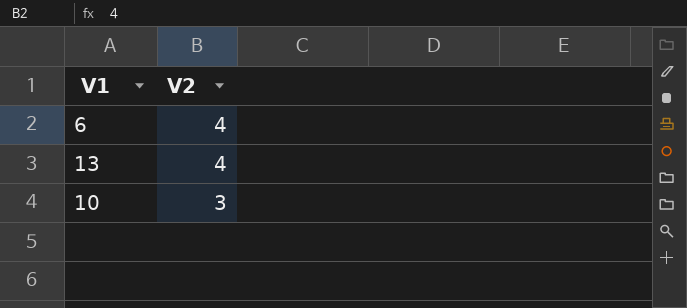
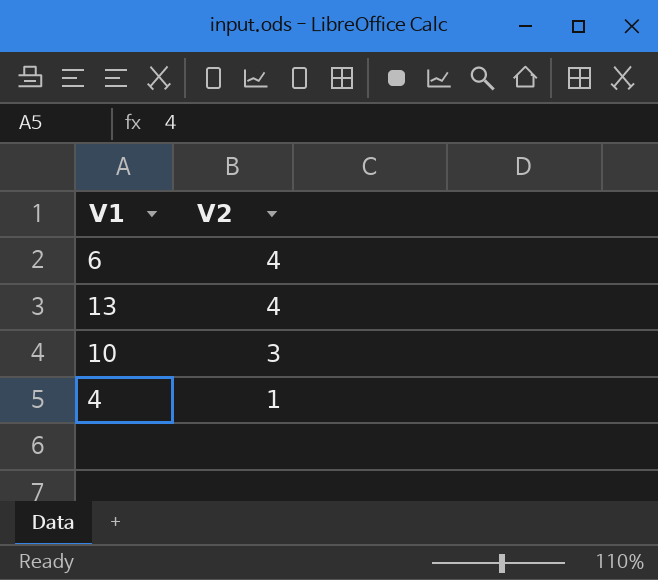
row 4: none -> 1

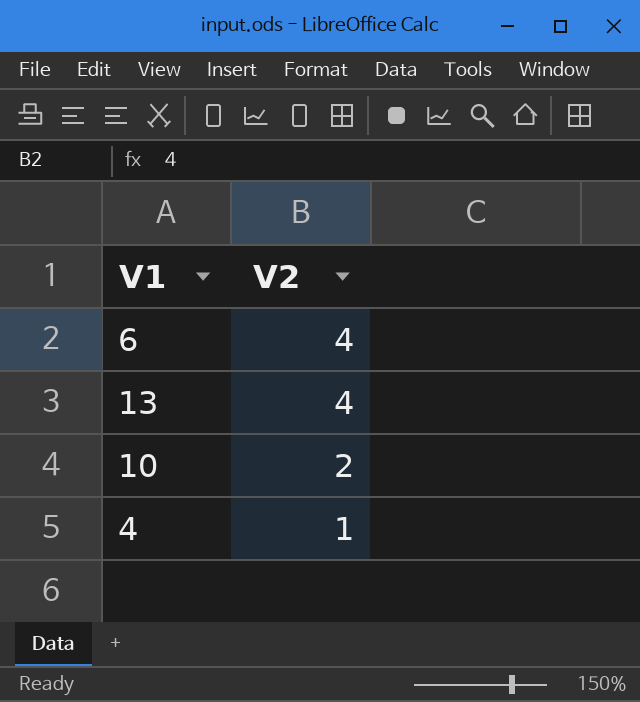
10 | V2: 3 -> 2

